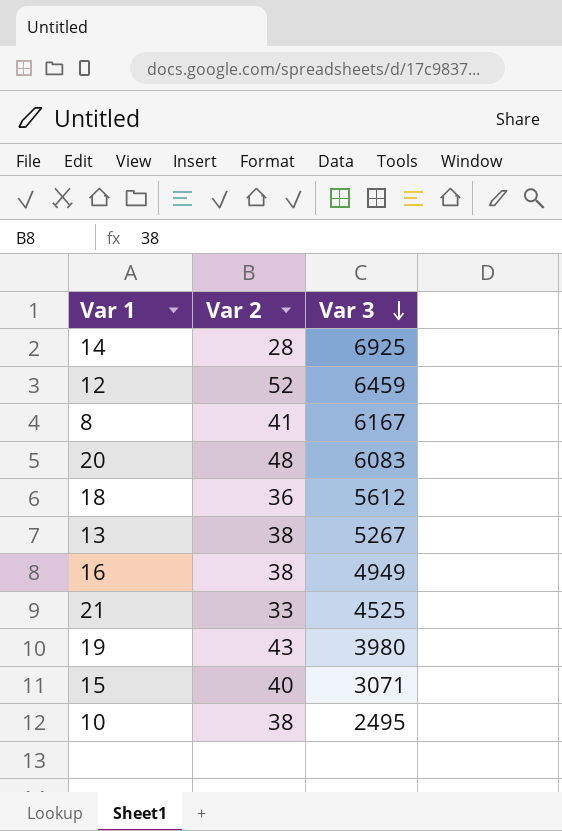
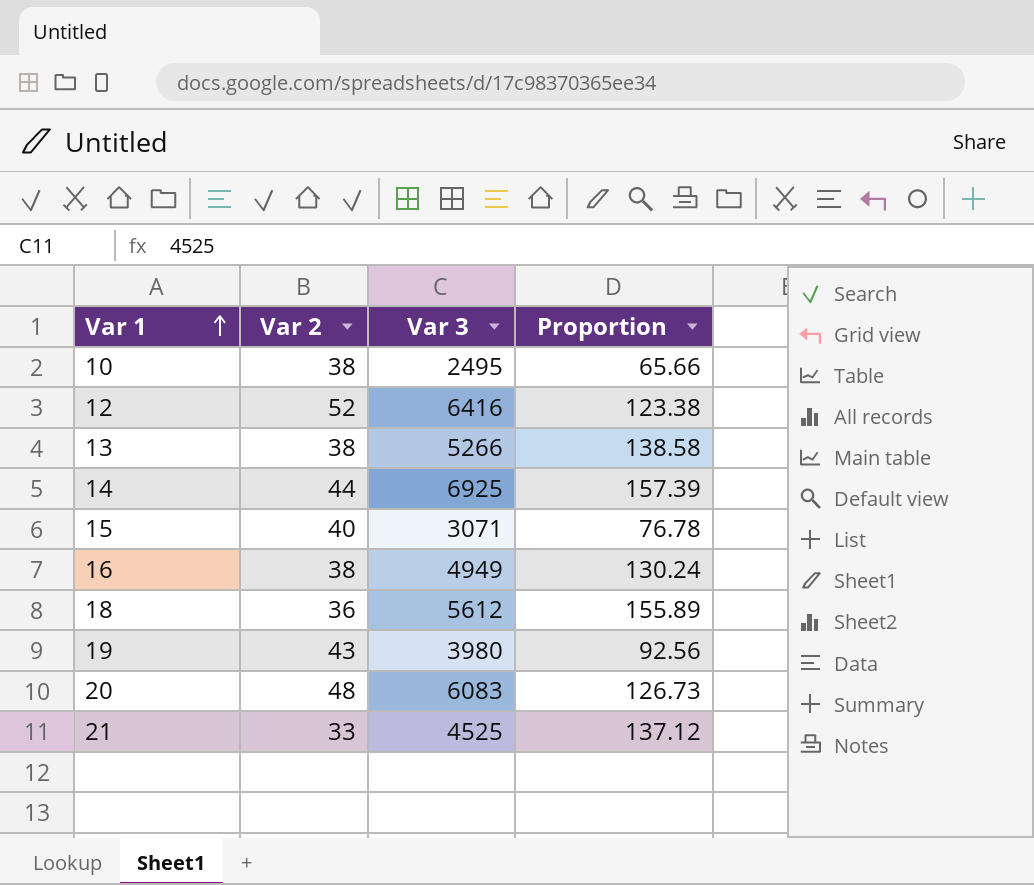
row order: Var 3 descending -> Var 1 ascending
column Proportion | formula: none -> [Var 3] / [Var 2]
row 8: 41 | 6167 -> none
12 | Var 3: 6459 -> 6416
13 | Var 3: 5267 -> 5266
14 | Var 2: 28 -> 44

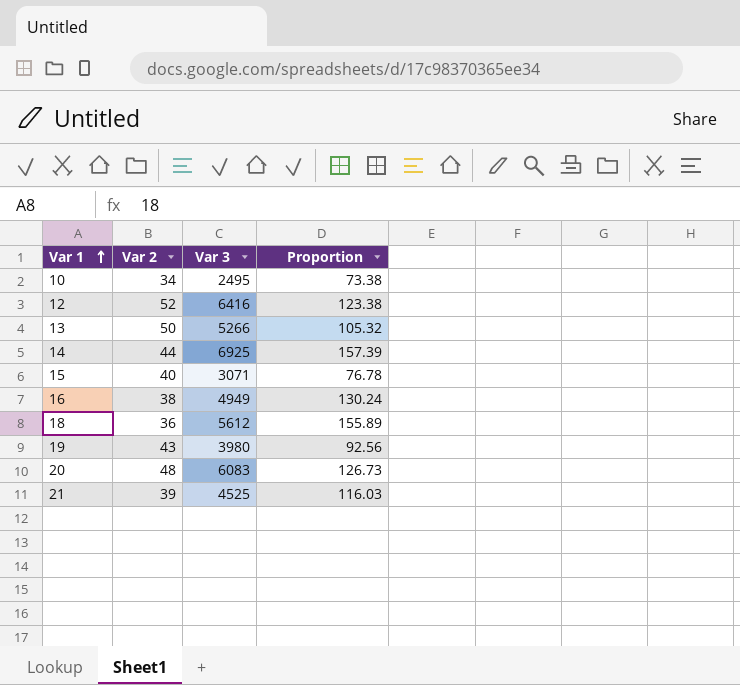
10 | Var 2: 38 -> 34
10 | Proportion: 65.66 -> 73.38
13 | Var 2: 38 -> 50
13 | Proportion: 138.58 -> 105.32
21 | Var 2: 33 -> 39
21 | Proportion: 137.12 -> 116.03

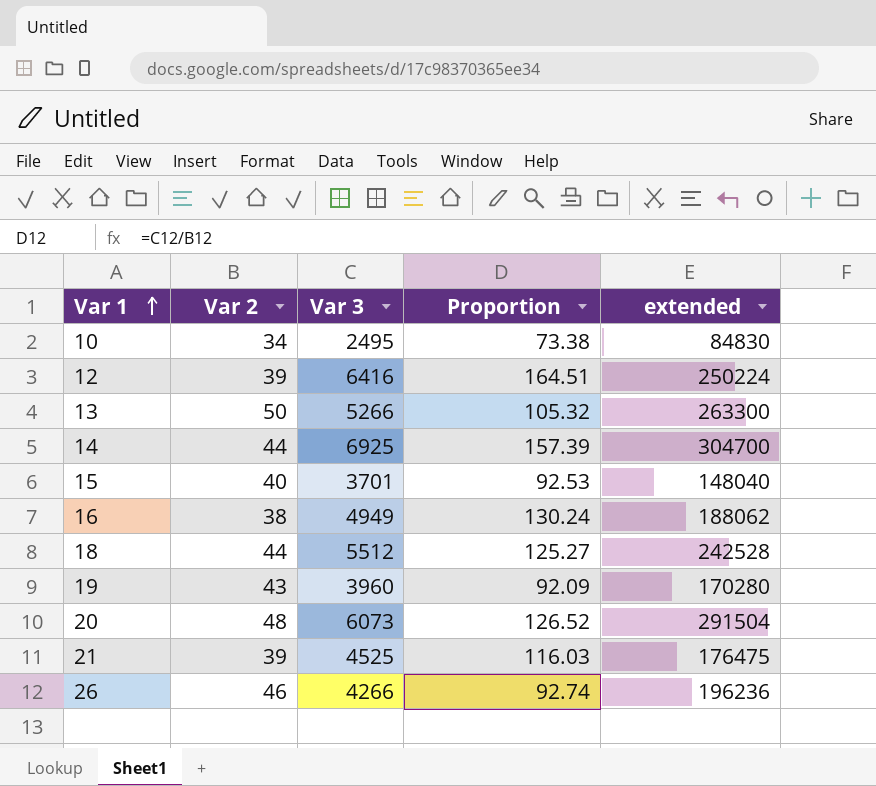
column extended | formula: none -> [Var 2] * [Var 3]
12 | Var 2: 52 -> 39
12 | Proportion: 123.38 -> 164.51
15 | Var 3: 3071 -> 3701
15 | Proportion: 76.78 -> 92.53
18 | Var 2: 36 -> 44
18 | Var 3: 5612 -> 5512
18 | Proportion: 155.89 -> 125.27
19 | Var 3: 3980 -> 3960
19 | Proportion: 92.56 -> 92.09
20 | Var 3: 6083 -> 6073
20 | Proportion: 126.73 -> 126.52
row 26: none -> 46 | 4266 | 92.74 | 196236

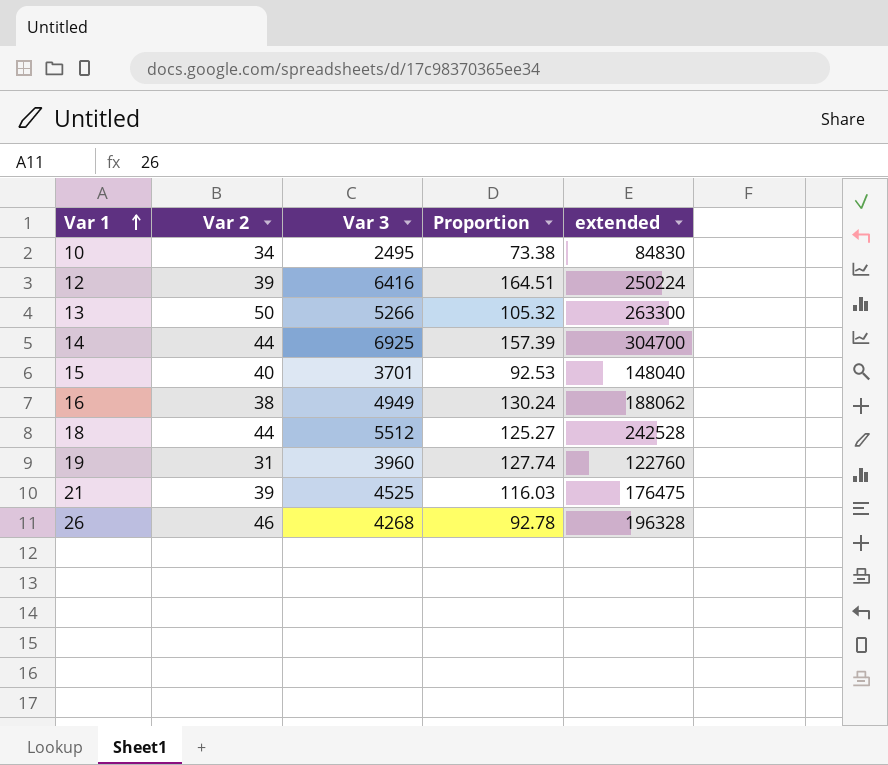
row 20: 48 | 6073 | 126.52 | 291504 -> none
19 | Var 2: 43 -> 31
19 | Proportion: 92.09 -> 127.74
19 | extended: 170280 -> 122760
26 | Var 3: 4266 -> 4268
26 | Proportion: 92.74 -> 92.78
26 | extended: 196236 -> 196328

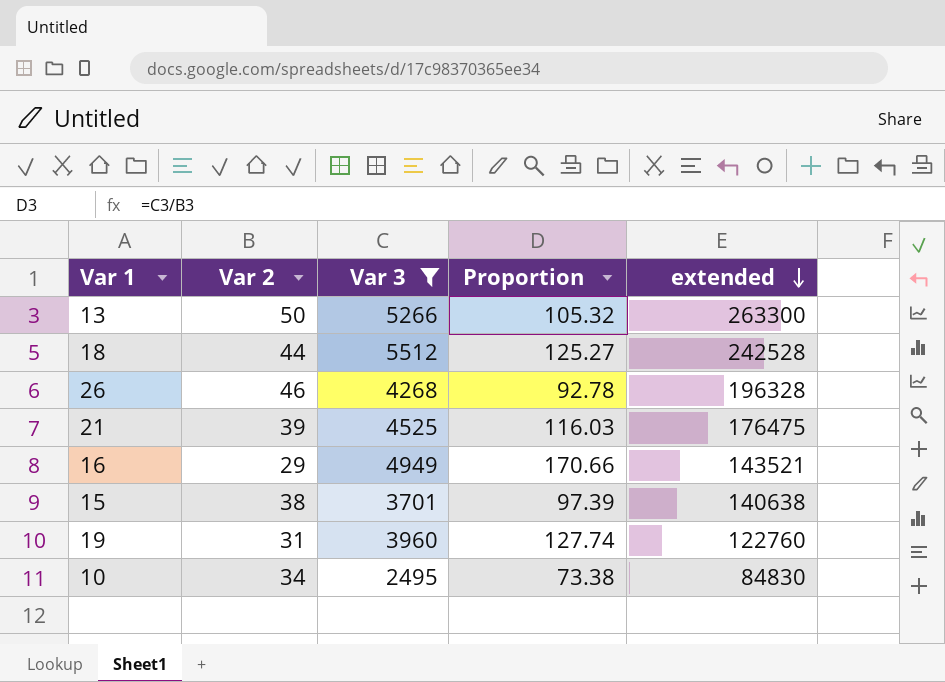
filter: none -> Var 3 <= 5512
row order: Var 1 ascending -> extended descending
16 | Var 2: 38 -> 29
16 | Proportion: 130.24 -> 170.66
16 | extended: 188062 -> 143521
15 | Var 2: 40 -> 38
15 | Proportion: 92.53 -> 97.39
15 | extended: 148040 -> 140638

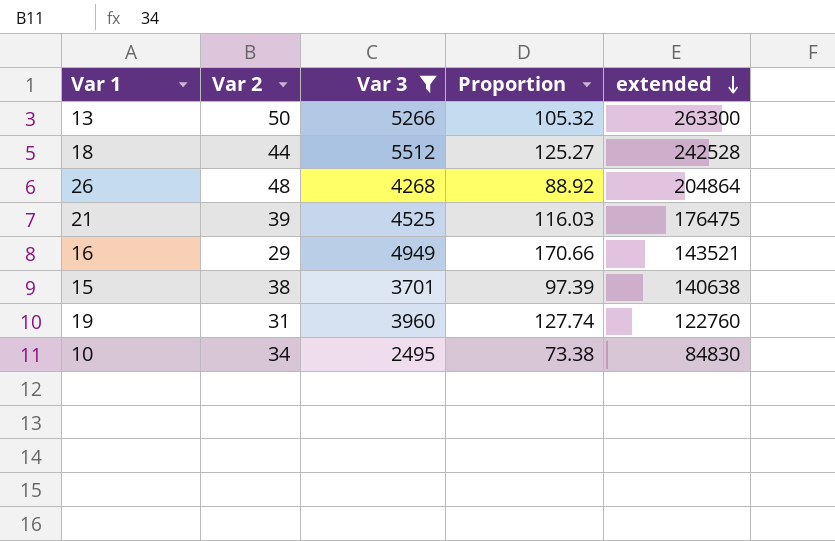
26 | Var 2: 46 -> 48
26 | Proportion: 92.78 -> 88.92
26 | extended: 196328 -> 204864

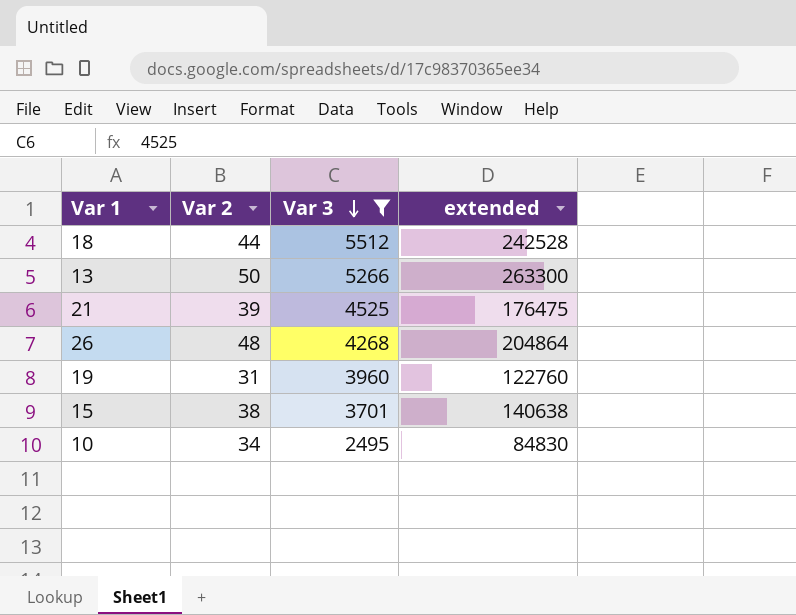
row order: extended descending -> Var 3 descending
column Proportion | formula: [Var 3] / [Var 2] -> none
row 16: 29 | 4949 | 170.66 | 143521 -> none

